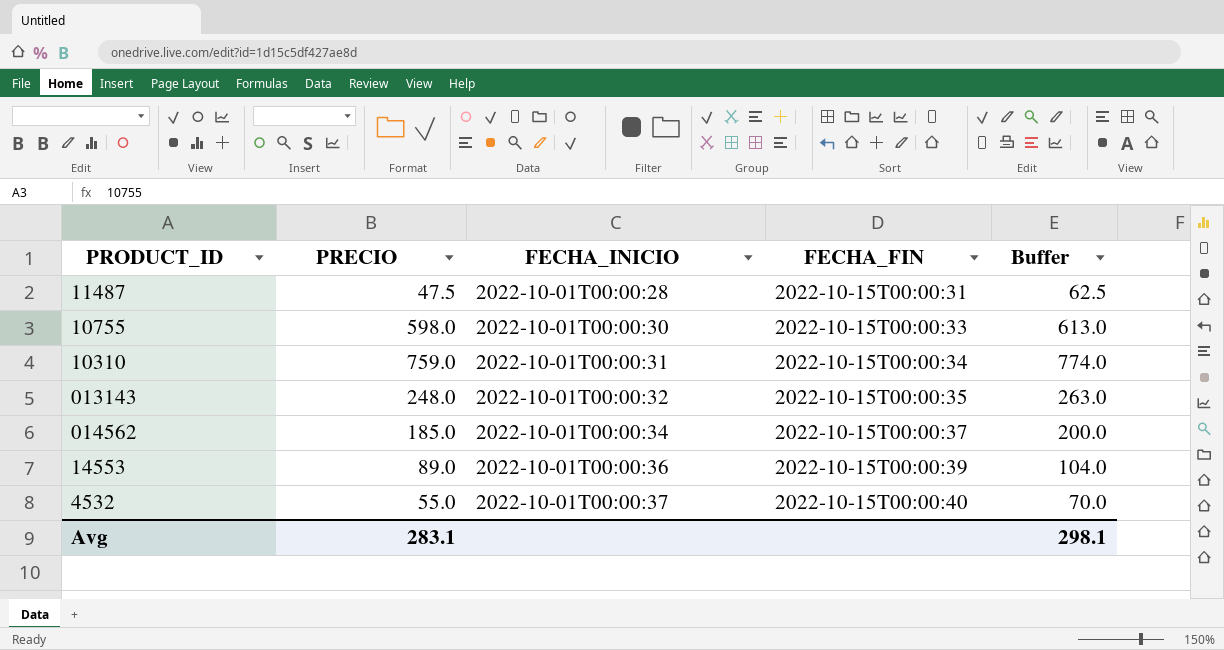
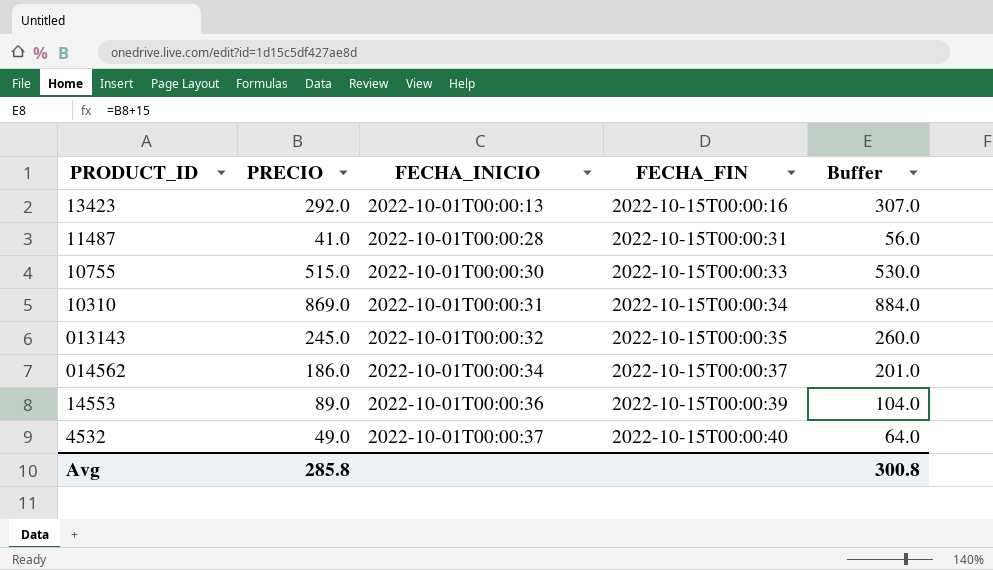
row 13423: none -> 292.0 | 2022-10-01T00:00:13 | 2022-10-15T00:00:16 | 307.0
11487 | PRECIO: 47.5 -> 41.0
11487 | Buffer: 62.5 -> 56.0
10755 | PRECIO: 598.0 -> 515.0
10755 | Buffer: 613.0 -> 530.0
10310 | PRECIO: 759.0 -> 869.0
10310 | Buffer: 774.0 -> 884.0
013143 | PRECIO: 248.0 -> 245.0
013143 | Buffer: 263.0 -> 260.0
014562 | PRECIO: 185.0 -> 186.0
014562 | Buffer: 200.0 -> 201.0
4532 | PRECIO: 55.0 -> 49.0
4532 | Buffer: 70.0 -> 64.0
Avg | PRECIO: 283.1 -> 285.8
Avg | Buffer: 298.1 -> 300.8

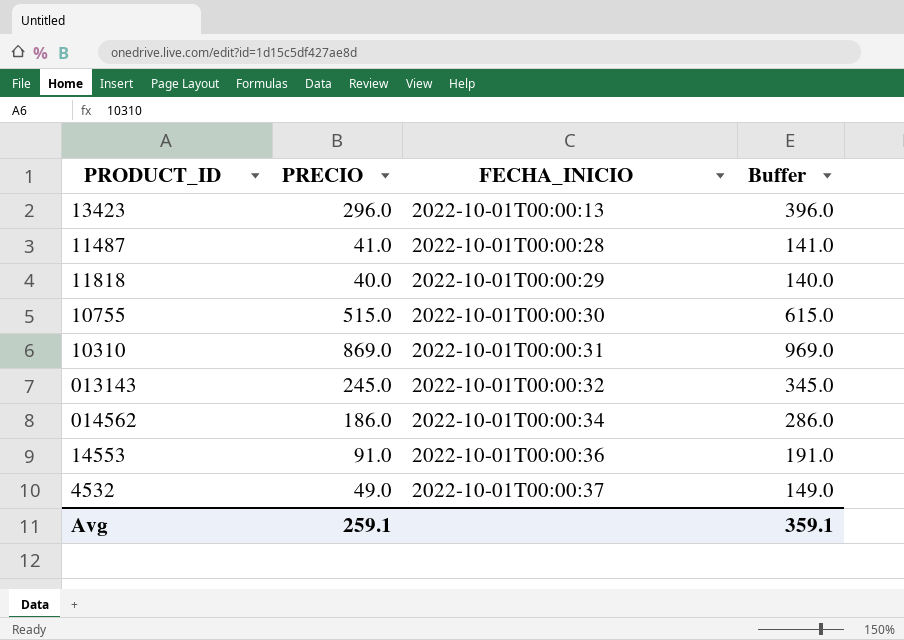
column FECHA_FIN | position: 4 -> none
column Buffer | formula: [PRECIO] + 15 -> [PRECIO] + 100
13423 | PRECIO: 292.0 -> 296.0
row 11818: none -> 40.0 | 2022-10-01T00:00:29 | 140.0
14553 | PRECIO: 89.0 -> 91.0
Avg | PRECIO: 285.8 -> 259.1
Avg | Buffer: 300.8 -> 359.1

